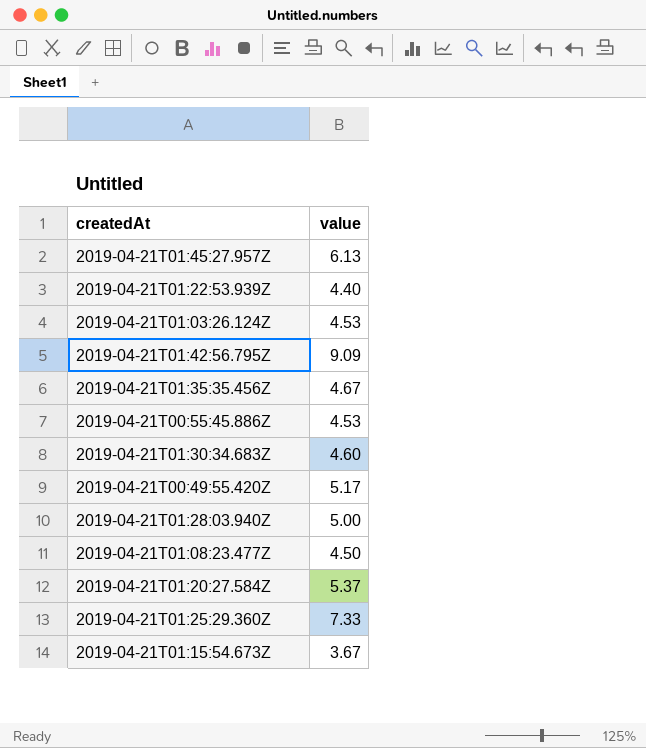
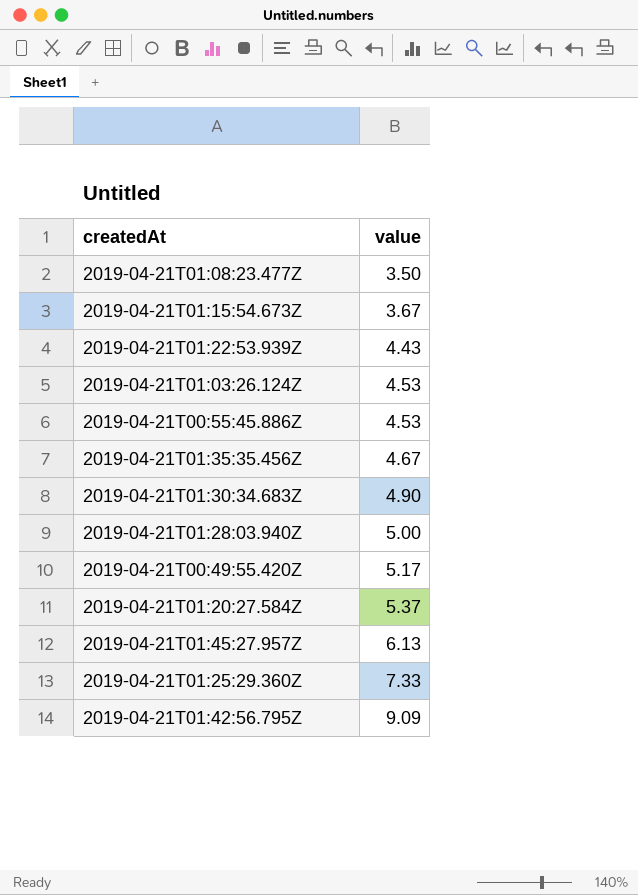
row order: none -> value ascending
2019-04-21T01:08:23.477Z | value: 4.50 -> 3.50
2019-04-21T01:22:53.939Z | value: 4.40 -> 4.43
2019-04-21T01:30:34.683Z | value: 4.60 -> 4.90

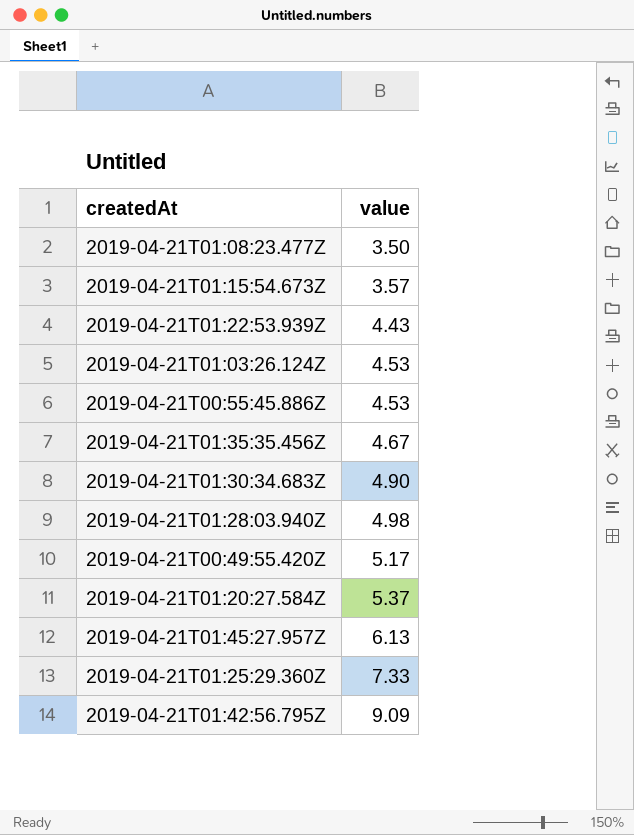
2019-04-21T01:15:54.673Z | value: 3.67 -> 3.57
2019-04-21T01:28:03.940Z | value: 5.00 -> 4.98

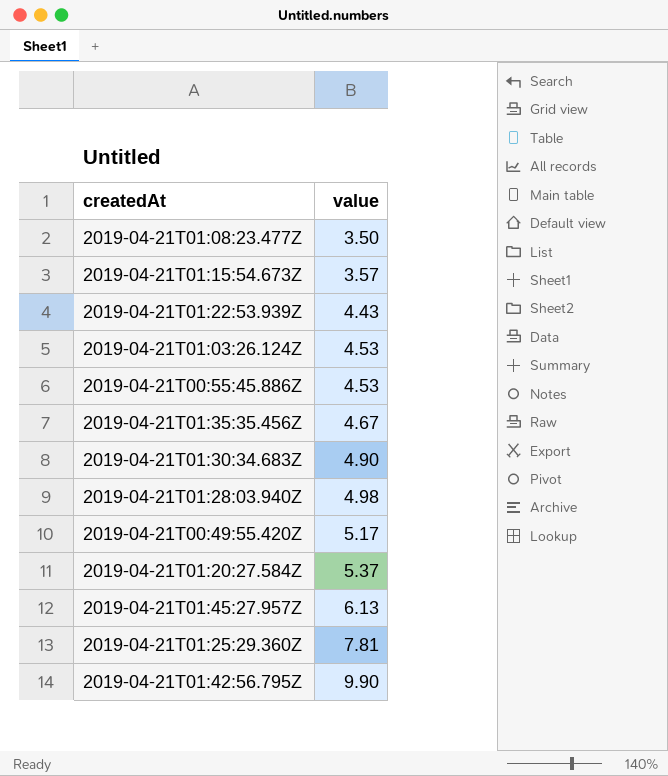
2019-04-21T01:25:29.360Z | value: 7.33 -> 7.81
2019-04-21T01:42:56.795Z | value: 9.09 -> 9.90

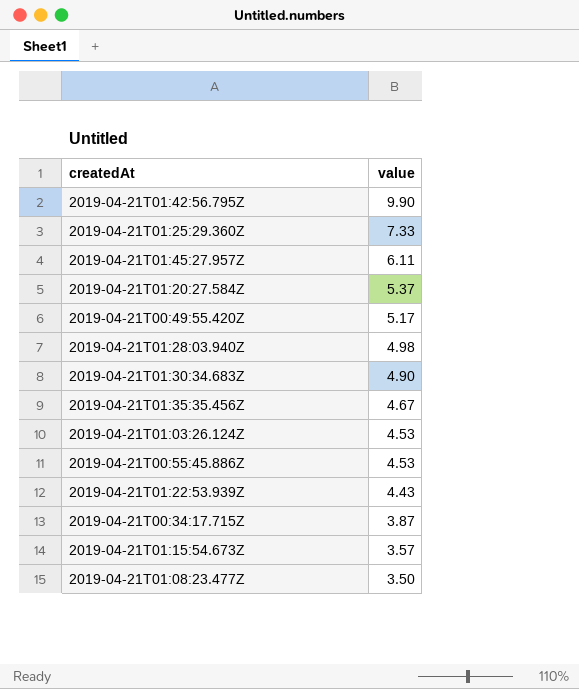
row order: value ascending -> value descending
2019-04-21T01:25:29.360Z | value: 7.81 -> 7.33
2019-04-21T01:45:27.957Z | value: 6.13 -> 6.11
row 2019-04-21T00:34:17.715Z: none -> 3.87

